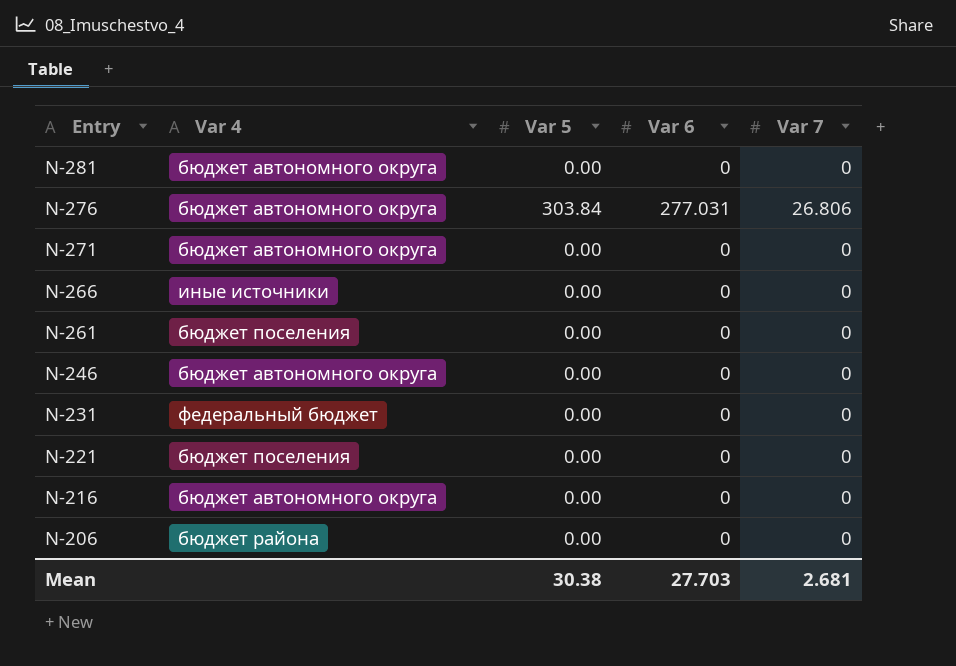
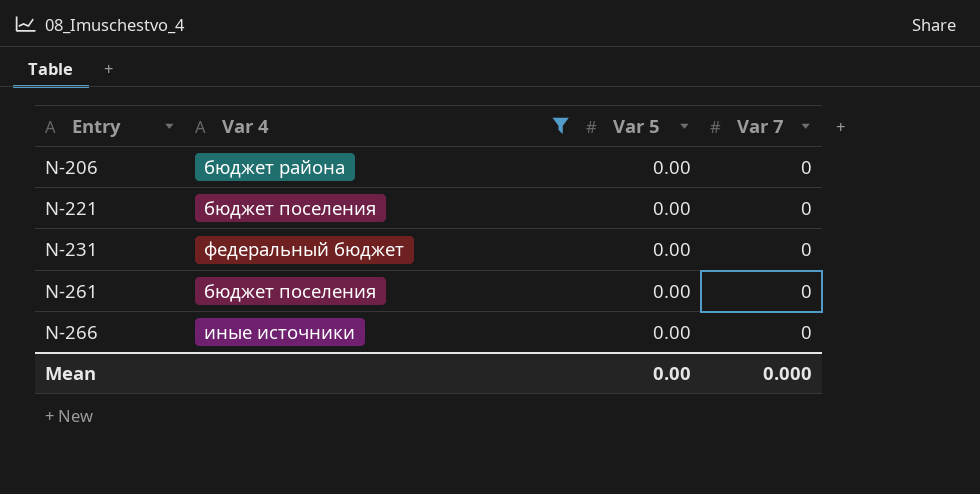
filter: none -> Var 4 != бюджет автономного округа
row order: Entry descending -> Entry ascending
column Var 6 | position: 4 -> none
Mean | Var 5: 30.38 -> 0.00
Mean | Var 7: 2.681 -> 0.000

